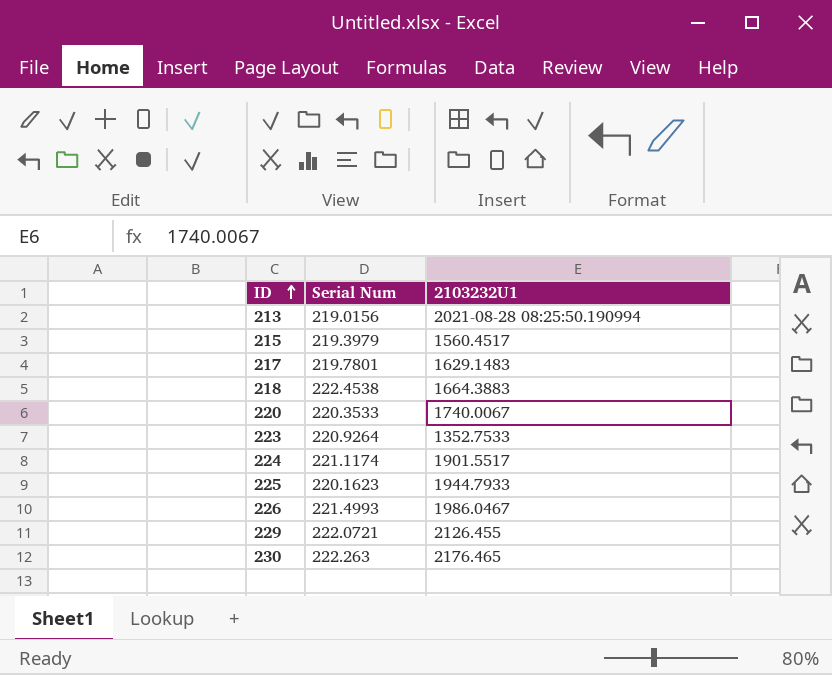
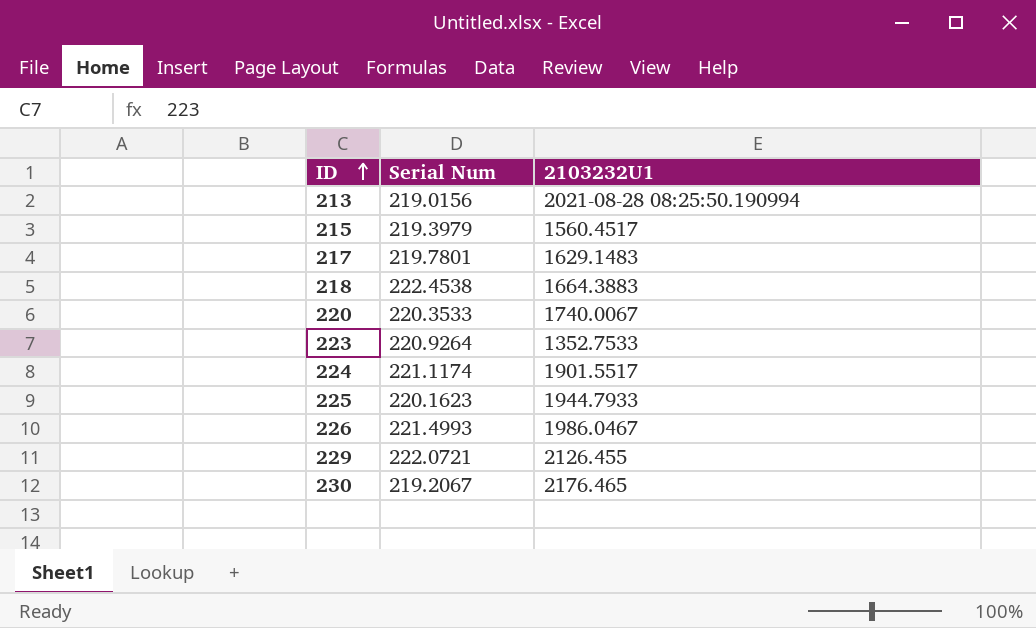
230 | Serial Num: 222.263 -> 219.2067

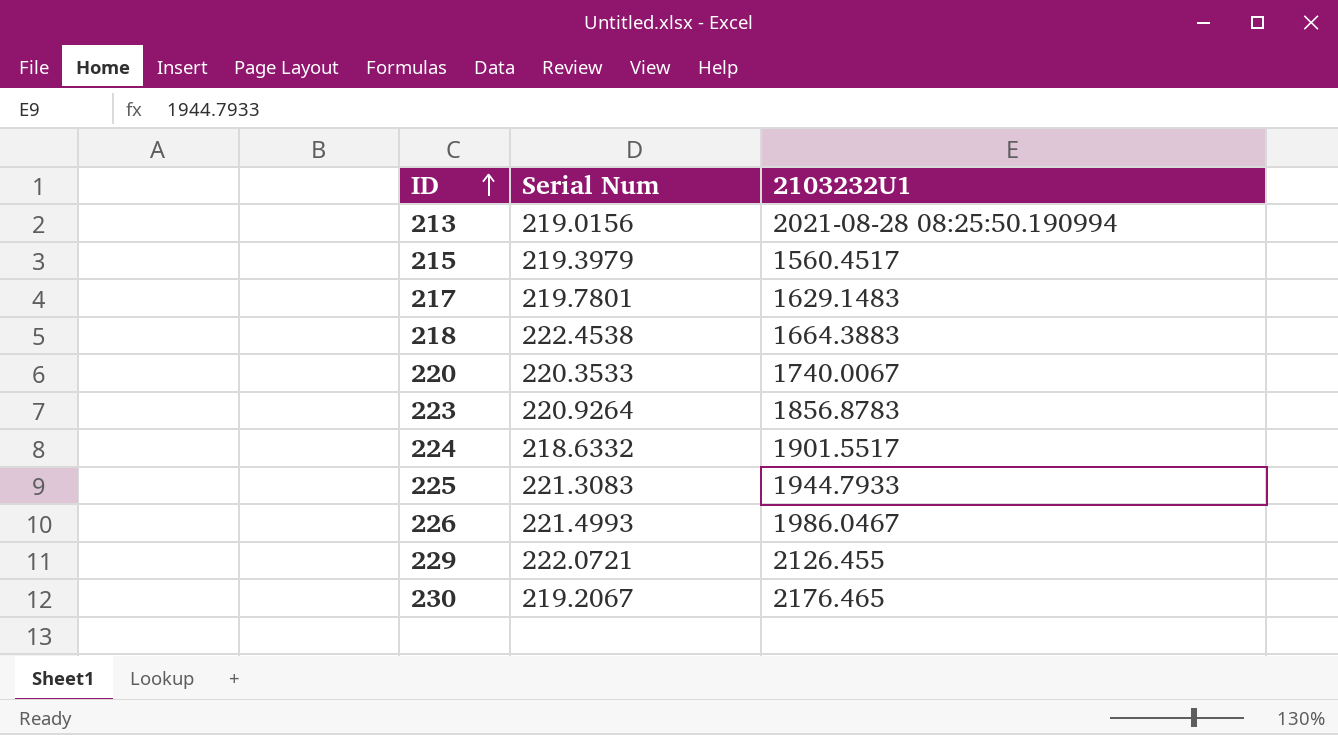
223 | 2103232U1: 1352.7533 -> 1856.8783
224 | Serial Num: 221.1174 -> 218.6332
225 | Serial Num: 220.1623 -> 221.3083

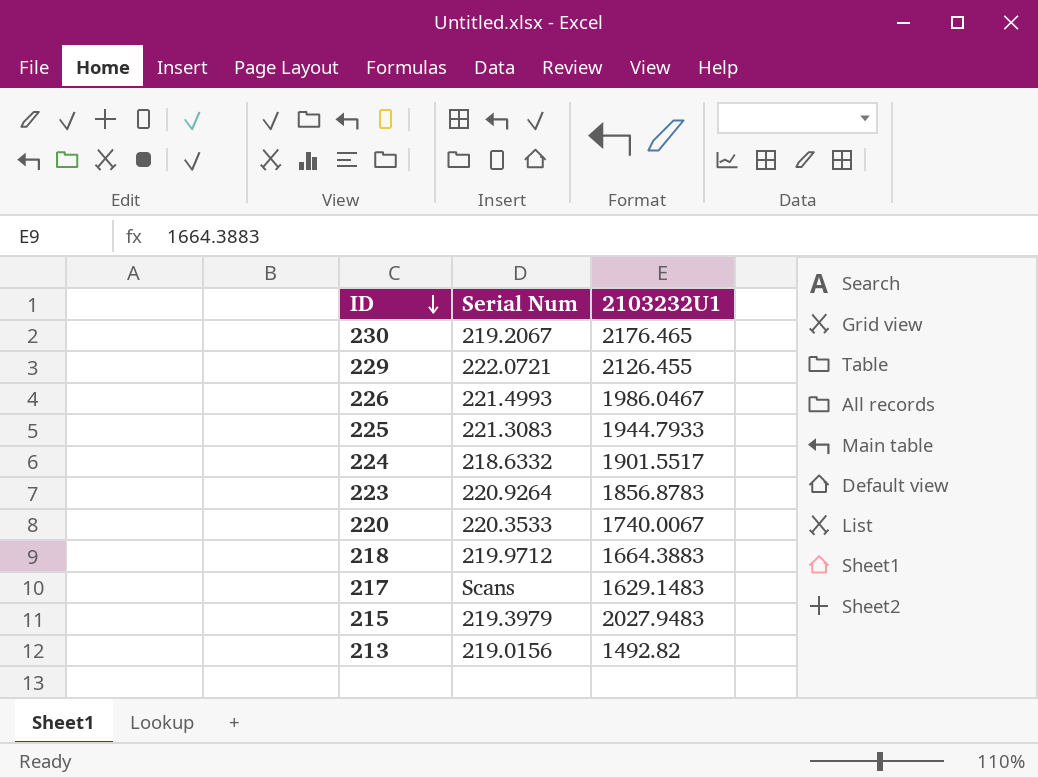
row order: ID ascending -> ID descending
218 | Serial Num: 222.4538 -> 219.9712
217 | Serial Num: 219.7801 -> Scans
215 | 2103232U1: 1560.4517 -> 2027.9483
213 | 2103232U1: 2021-08-28 08:25:50.190994 -> 1492.82

